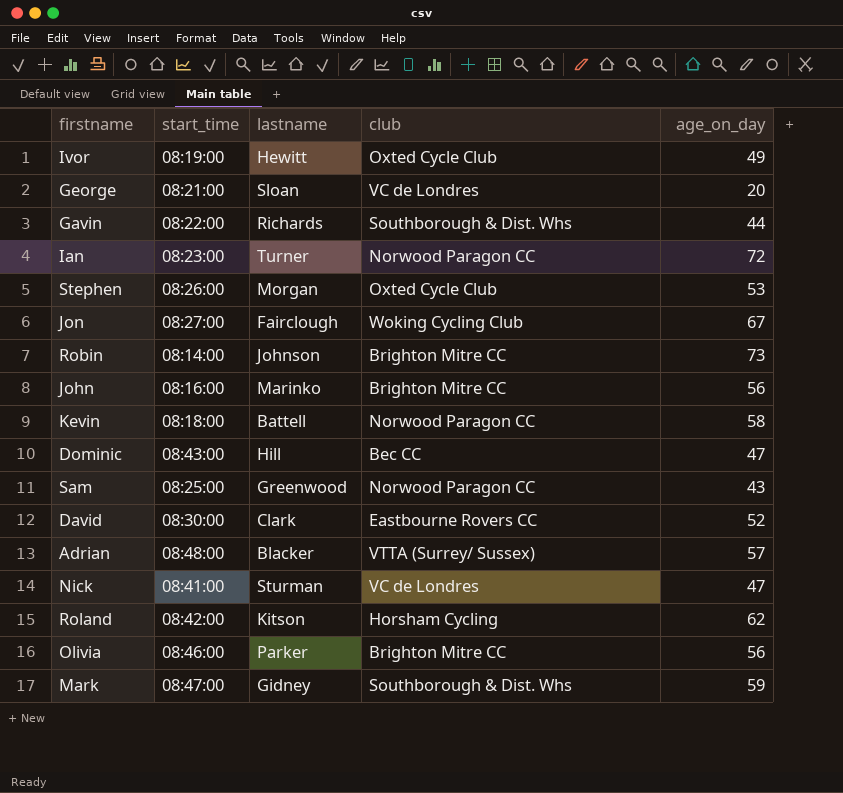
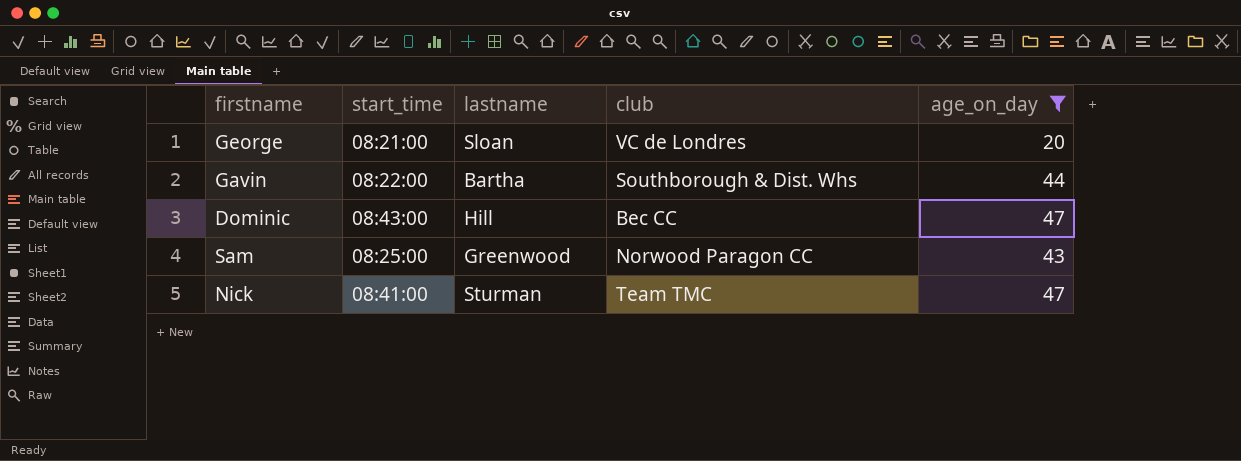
filter: none -> age_on_day <= 47
Gavin | lastname: Richards -> Bartha
Nick | club: VC de Londres -> Team TMC

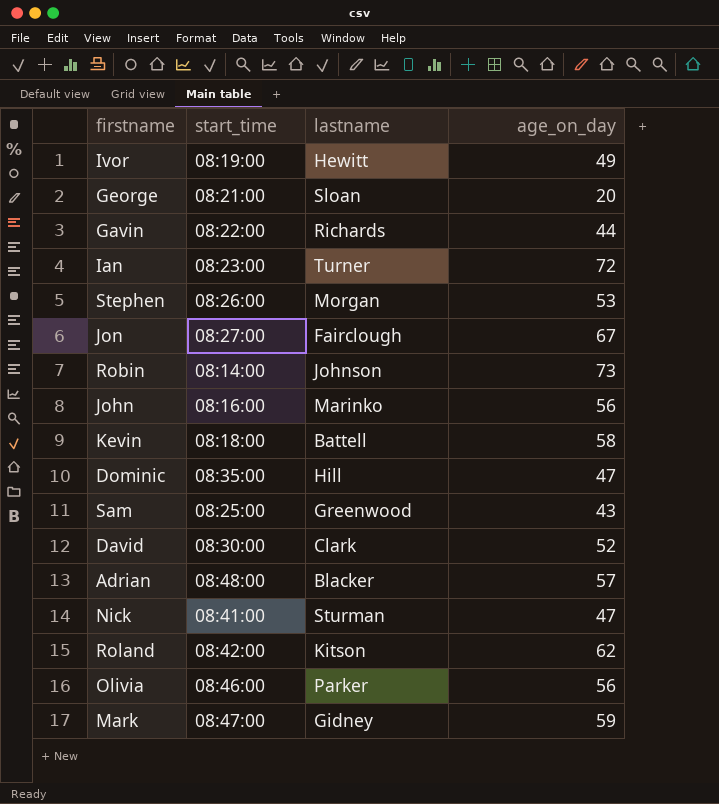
filter: age_on_day <= 47 -> none
column club | position: 4 -> none
Gavin | lastname: Bartha -> Richards
Dominic | start_time: 08:43:00 -> 08:35:00

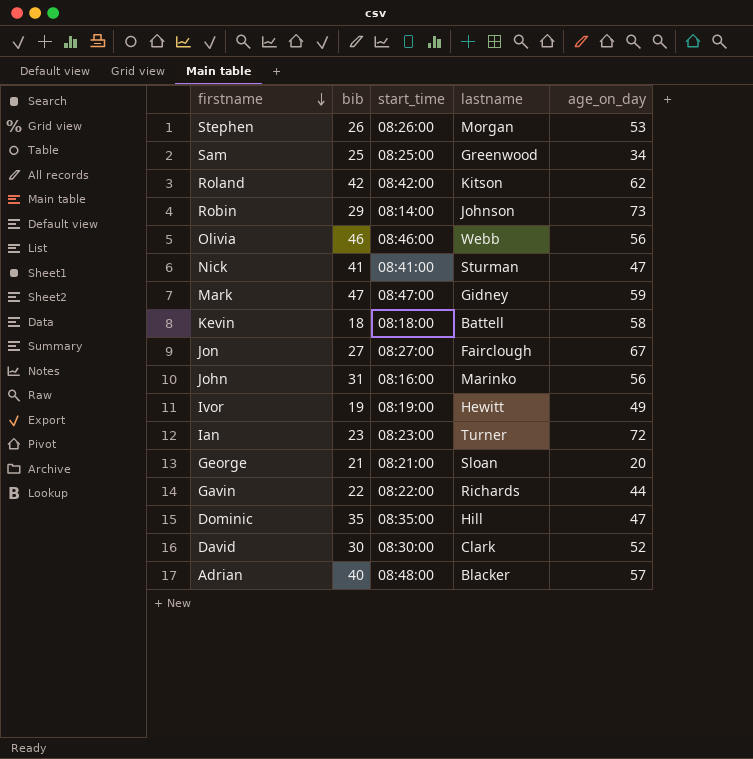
row order: none -> firstname descending
column bib | position: none -> 2
Sam | age_on_day: 43 -> 34
Olivia | lastname: Parker -> Webb

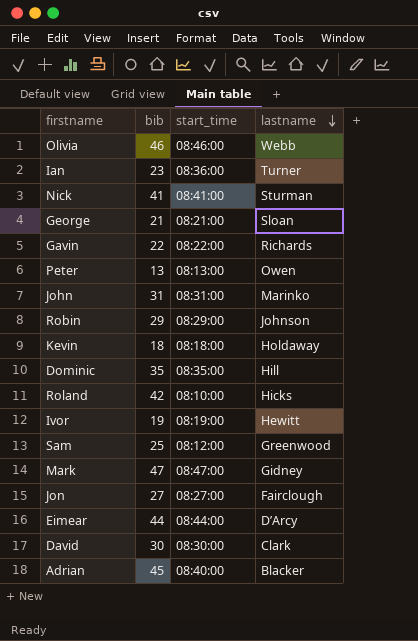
row order: firstname descending -> lastname descending
column age_on_day | position: 5 -> none
row Stephen: 26 | 08:26:00 | Morgan | 53 -> none
Ian | start_time: 08:23:00 -> 08:36:00
row Peter: none -> 13 | 08:13:00 | Owen
John | start_time: 08:16:00 -> 08:31:00
Robin | start_time: 08:14:00 -> 08:29:00
Kevin | lastname: Battell -> Holdaway
Roland | start_time: 08:42:00 -> 08:10:00
Roland | lastname: Kitson -> Hicks
Sam | start_time: 08:25:00 -> 08:12:00
row Eimear: none -> 44 | 08:44:00 | D’Arcy
Adrian | bib: 40 -> 45
Adrian | start_time: 08:48:00 -> 08:40:00

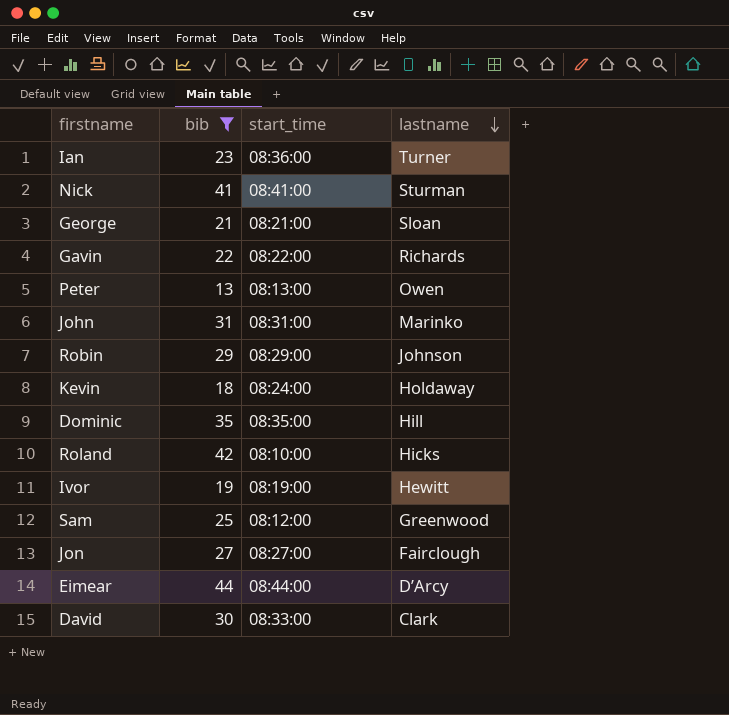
filter: none -> bib <= 44
Kevin | start_time: 08:18:00 -> 08:24:00
David | start_time: 08:30:00 -> 08:33:00

